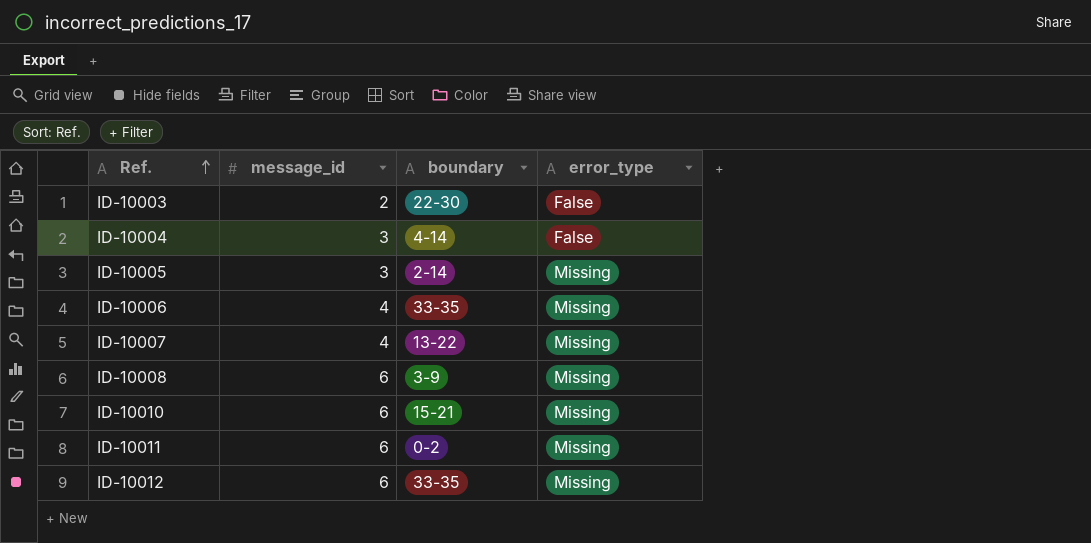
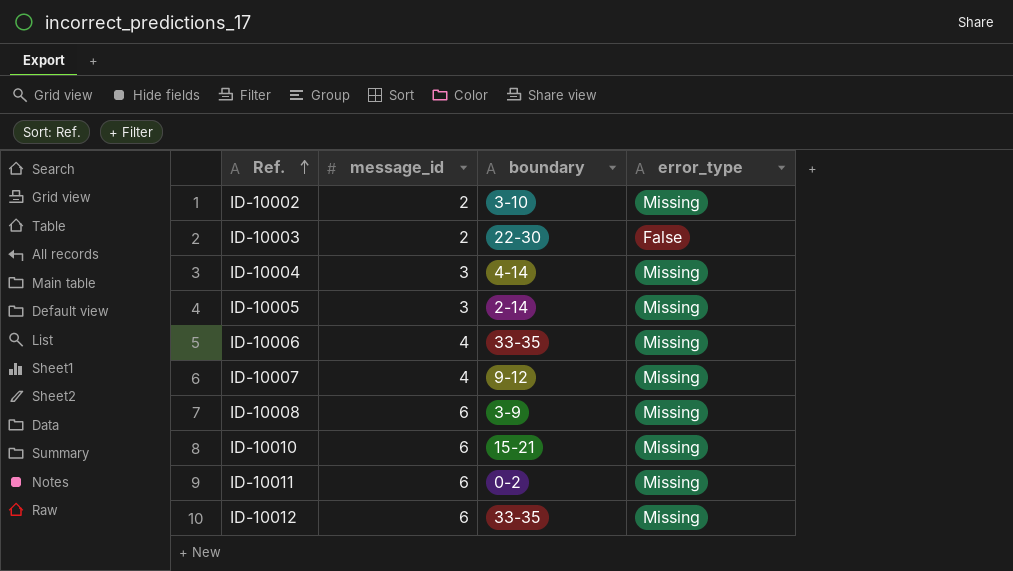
row ID-10002: none -> 2 | 3-10 | Missing
ID-10004 | error_type: False -> Missing
ID-10007 | boundary: 13-22 -> 9-12

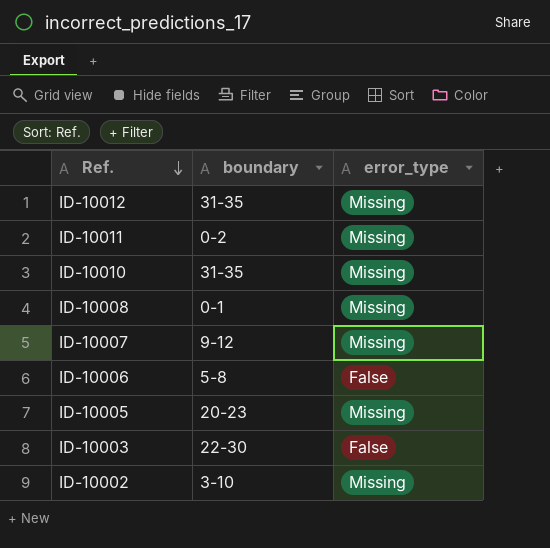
row order: Ref. ascending -> Ref. descending
column message_id | position: 2 -> none
row ID-10004: 3 | 4-14 | Missing -> none
ID-10012 | boundary: 33-35 -> 31-35
ID-10010 | boundary: 15-21 -> 31-35
ID-10008 | boundary: 3-9 -> 0-1
ID-10006 | boundary: 33-35 -> 5-8
ID-10006 | error_type: Missing -> False
ID-10005 | boundary: 2-14 -> 20-23

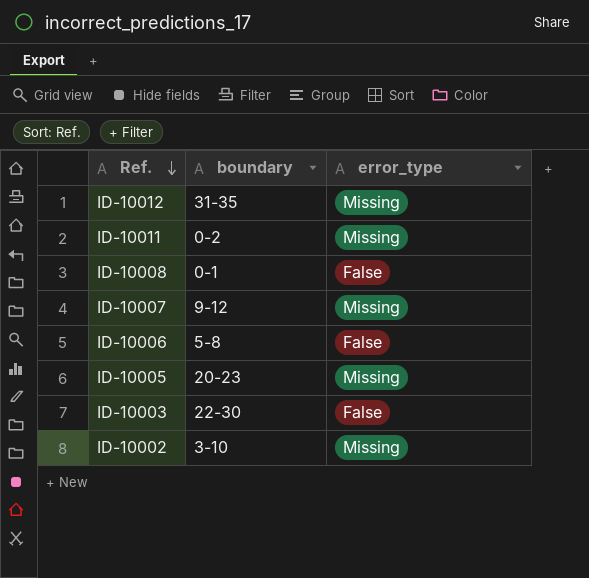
row ID-10010: 31-35 | Missing -> none
ID-10008 | error_type: Missing -> False

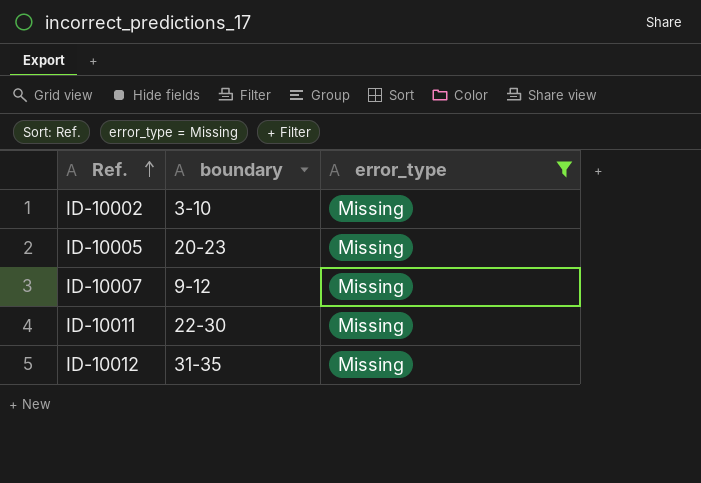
filter: none -> error_type = Missing
row order: Ref. descending -> Ref. ascending
ID-10011 | boundary: 0-2 -> 22-30

